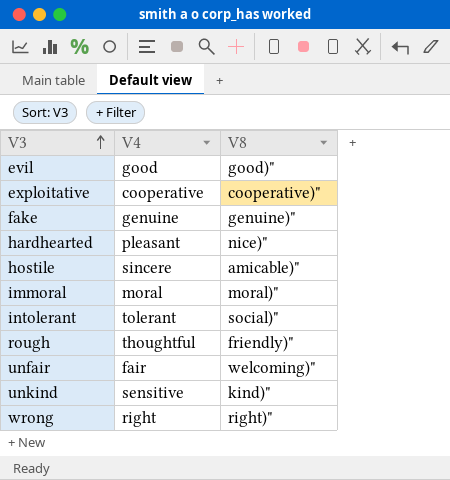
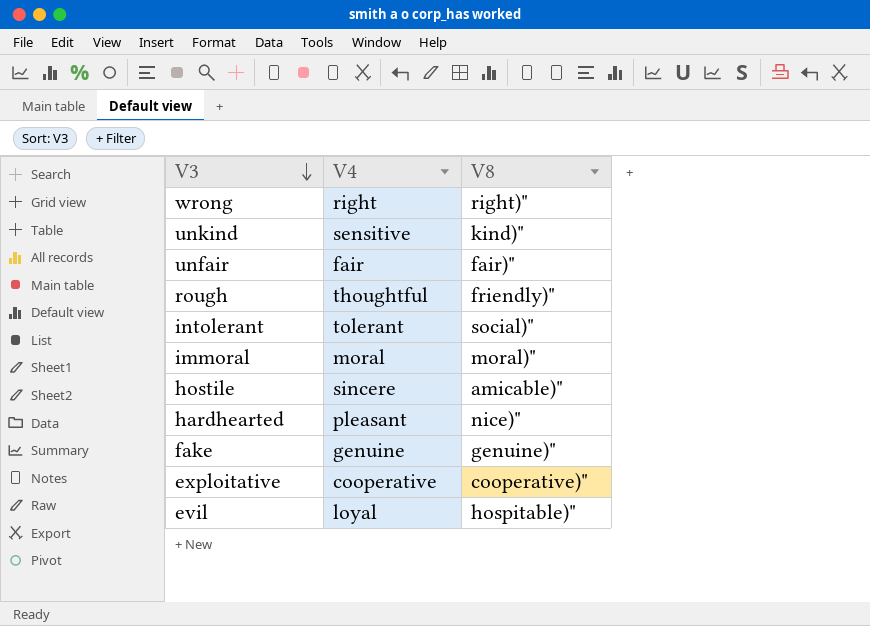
row order: V3 ascending -> V3 descending
unfair | V8: welcoming)" -> fair)"
evil | V4: good -> loyal
evil | V8: good)" -> hospitable)"

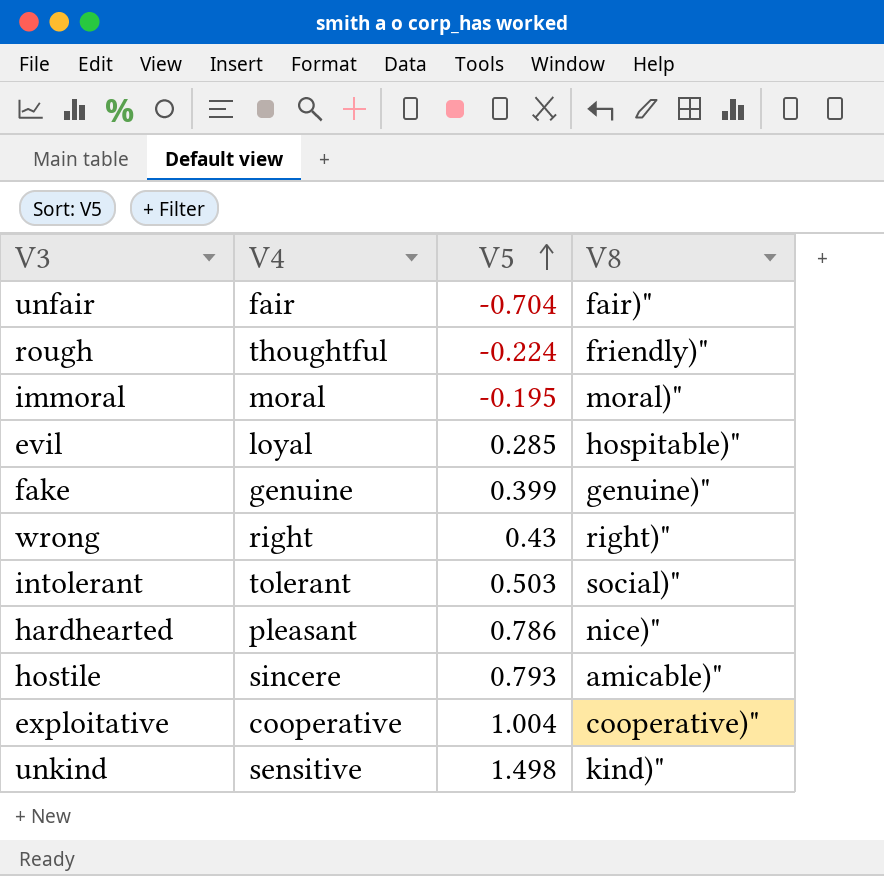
row order: V3 descending -> V5 ascending
column V5 | position: none -> 3

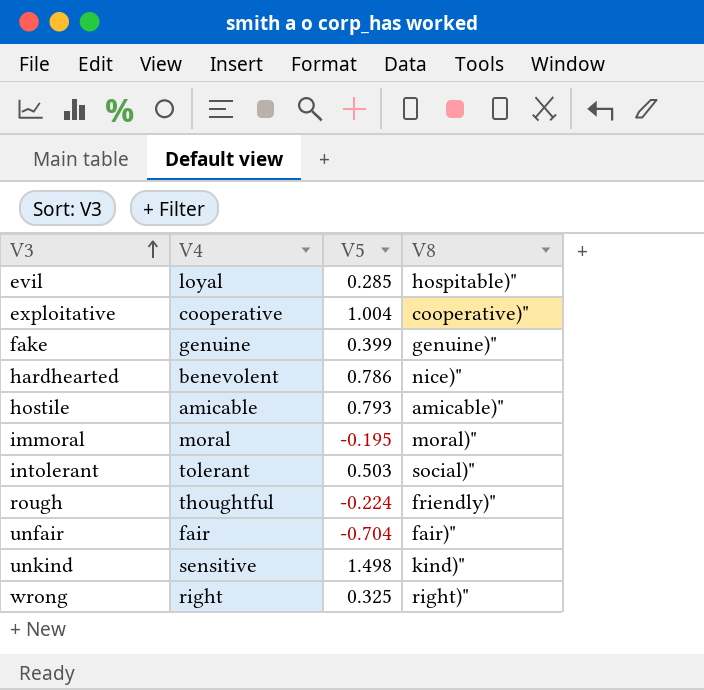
row order: V5 ascending -> V3 ascending
hardhearted | V4: pleasant -> benevolent
hostile | V4: sincere -> amicable
wrong | V5: 0.43 -> 0.325

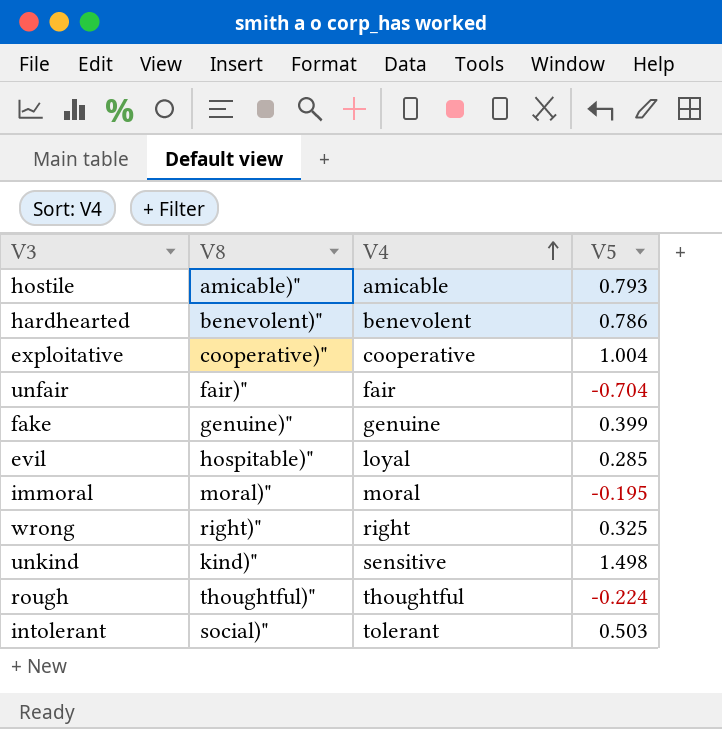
row order: V3 ascending -> V4 ascending
column V8 | position: 4 -> 2
hardhearted | V8: nice)" -> benevolent)"
rough | V8: friendly)" -> thoughtful)"

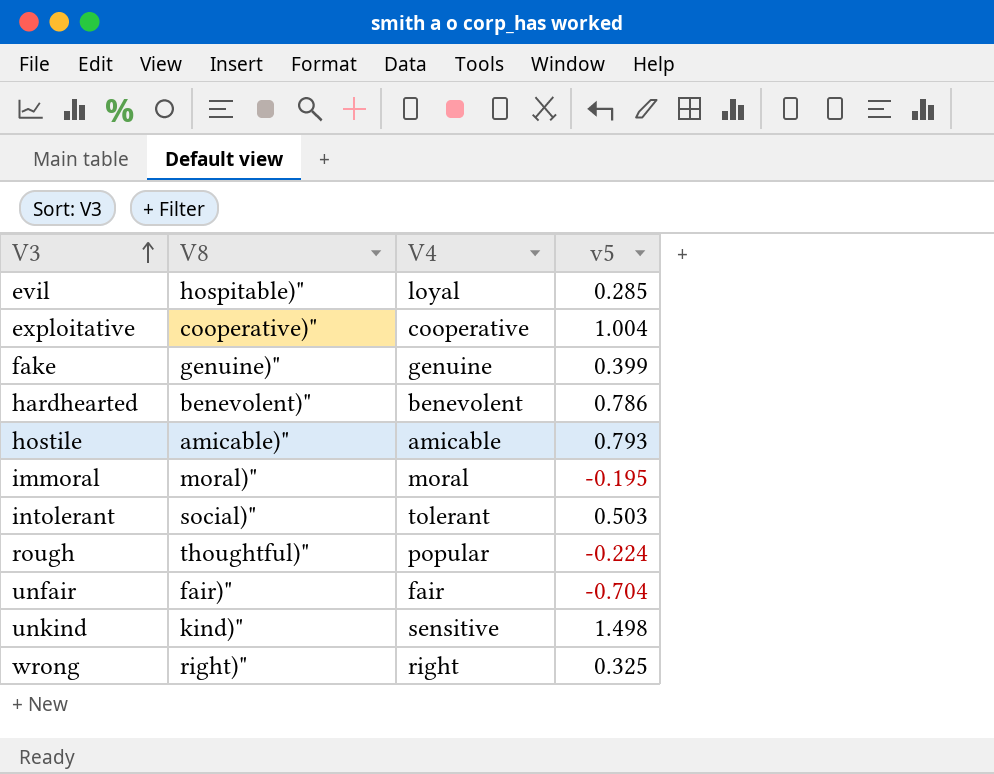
row order: V4 ascending -> V3 ascending
column name: V5 -> v5
rough | V4: thoughtful -> popular

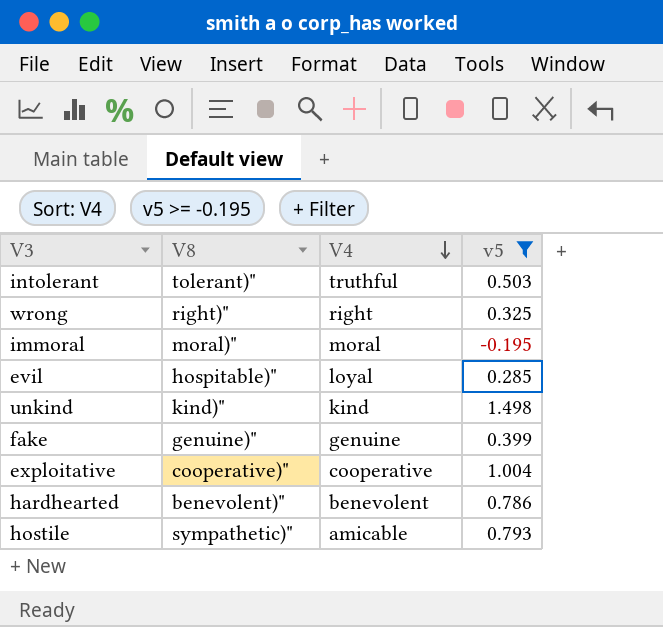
filter: none -> v5 >= -0.195
row order: V3 ascending -> V4 descending
intolerant | V8: social)" -> tolerant)"
intolerant | V4: tolerant -> truthful
unkind | V4: sensitive -> kind
hostile | V8: amicable)" -> sympathetic)"

